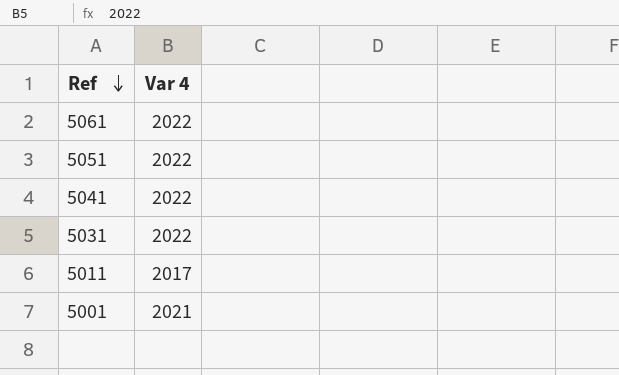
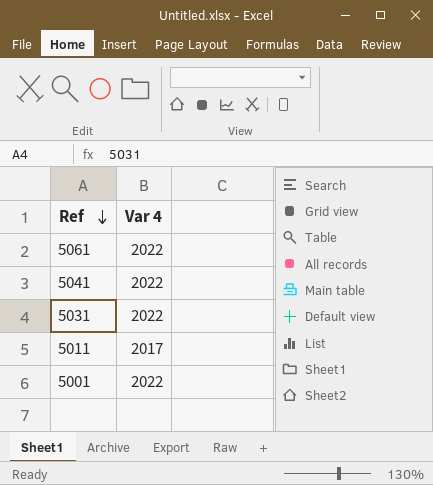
row 5051: 2022 -> none
5001 | Var 4: 2021 -> 2022

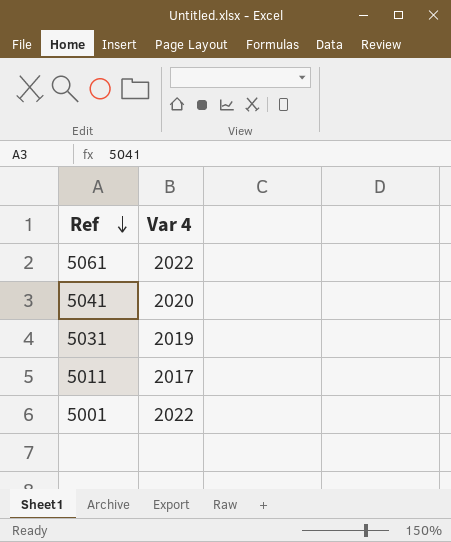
5041 | Var 4: 2022 -> 2020
5031 | Var 4: 2022 -> 2019

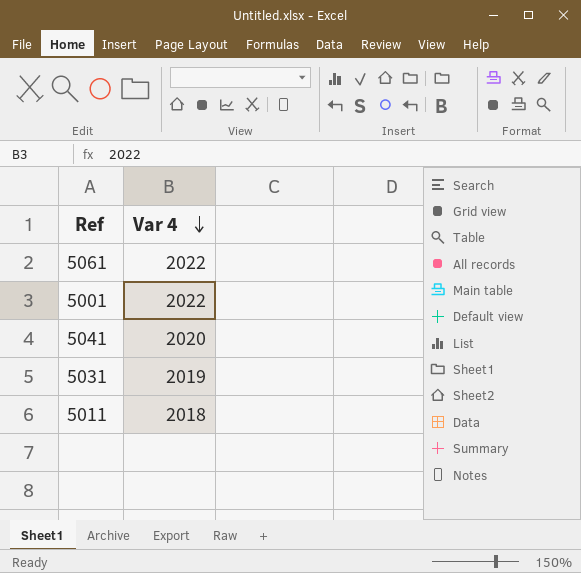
row order: Ref descending -> Var 4 descending
5011 | Var 4: 2017 -> 2018

